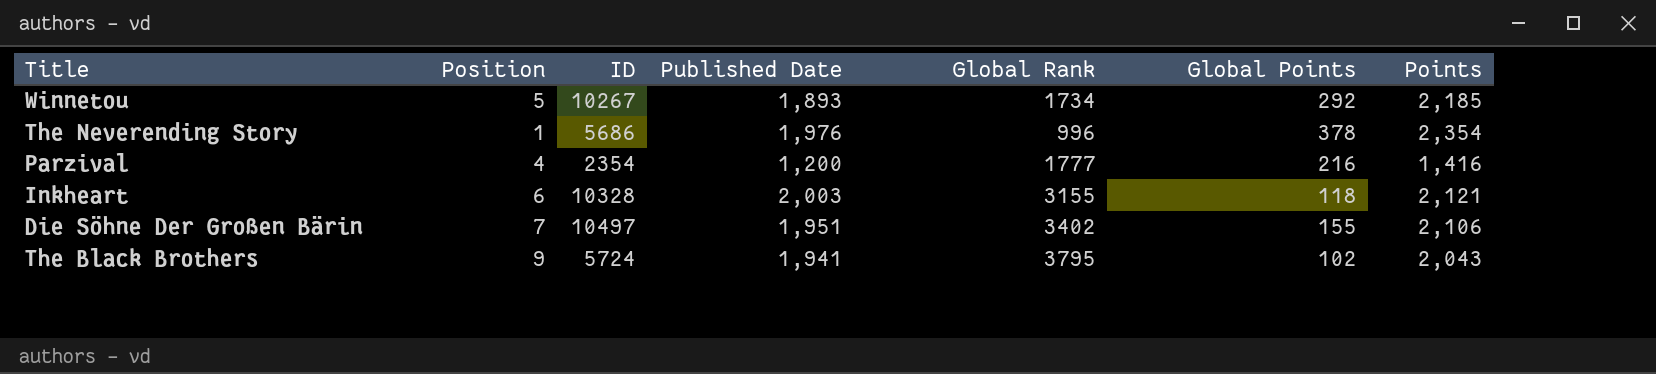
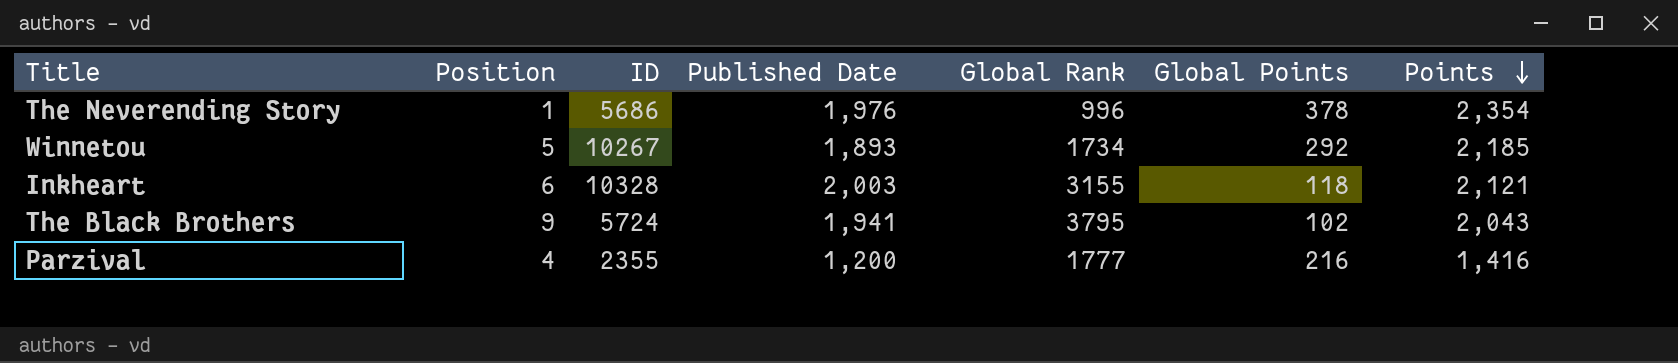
row order: none -> Points descending
row Die Söhne Der Großen Bärin: 7 | 10497 | 1,951 | 3402 | 155 | 2,106 -> none
Parzival | ID: 2354 -> 2355

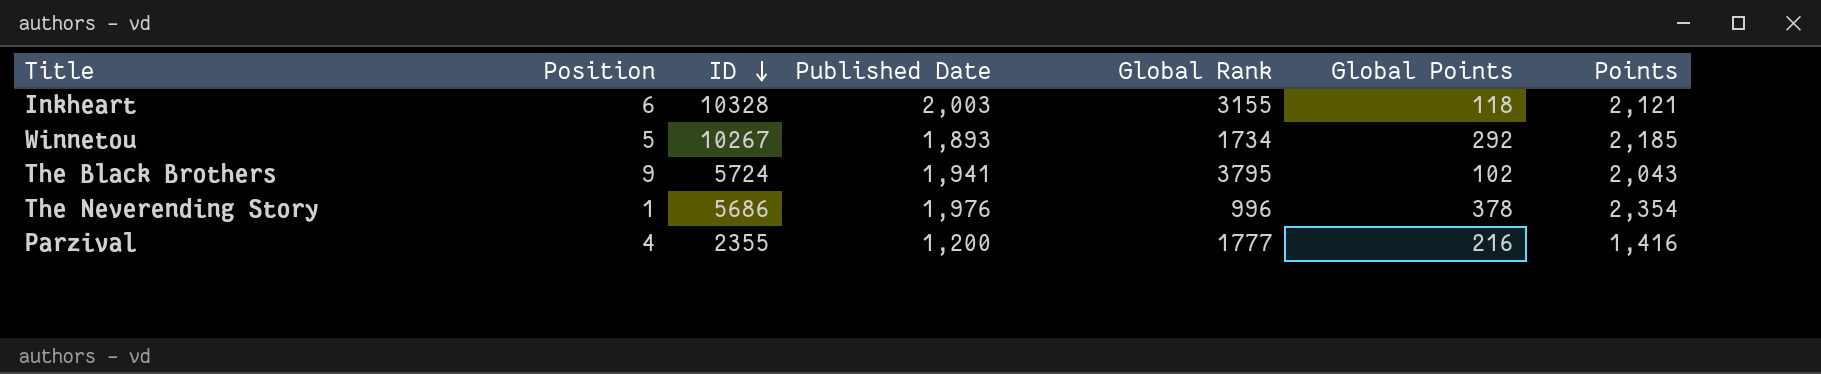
row order: Points descending -> ID descending

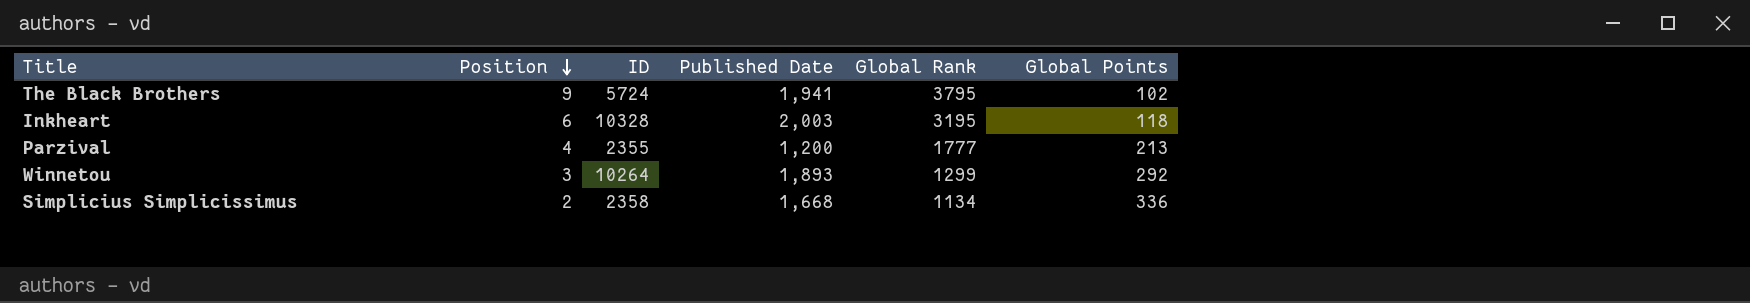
row order: ID descending -> Position descending
column Points | formula: [Published Date] + [Global Points] -> none
row The Neverending Story: 1 | 5686 | 1,976 | 996 | 378 | 2,354 -> none
Inkheart | Global Rank: 3155 -> 3195
Parzival | Global Points: 216 -> 213
Winnetou | Position: 5 -> 3
Winnetou | ID: 10267 -> 10264
Winnetou | Global Rank: 1734 -> 1299
row Simplicius Simplicissimus: none -> 2 | 2358 | 1,668 | 1134 | 336

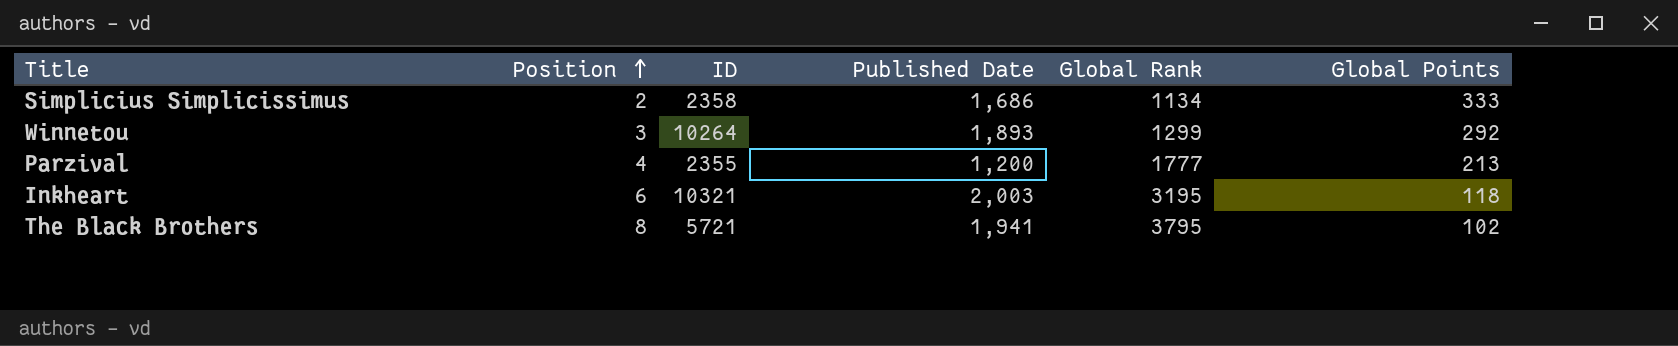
row order: Position descending -> Position ascending
Simplicius Simplicissimus | Published Date: 1,668 -> 1,686
Simplicius Simplicissimus | Global Points: 336 -> 333
Inkheart | ID: 10328 -> 10321
The Black Brothers | Position: 9 -> 8
The Black Brothers | ID: 5724 -> 5721

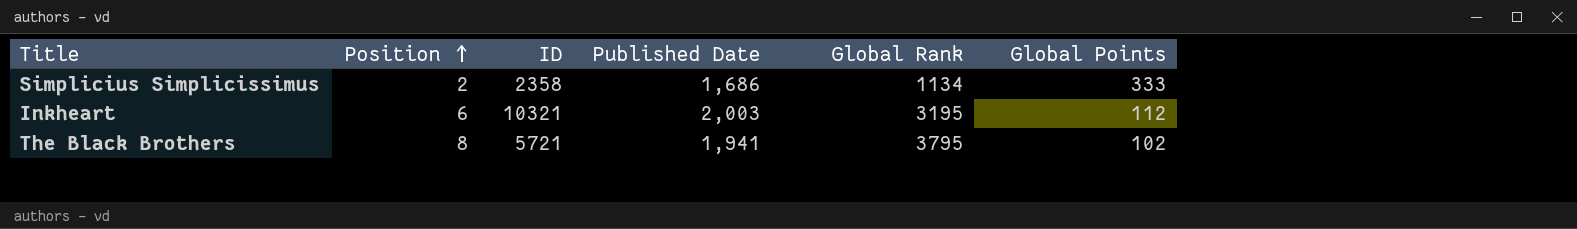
row Winnetou: 3 | 10264 | 1,893 | 1299 | 292 -> none
row Parzival: 4 | 2355 | 1,200 | 1777 | 213 -> none
Inkheart | Global Points: 118 -> 112

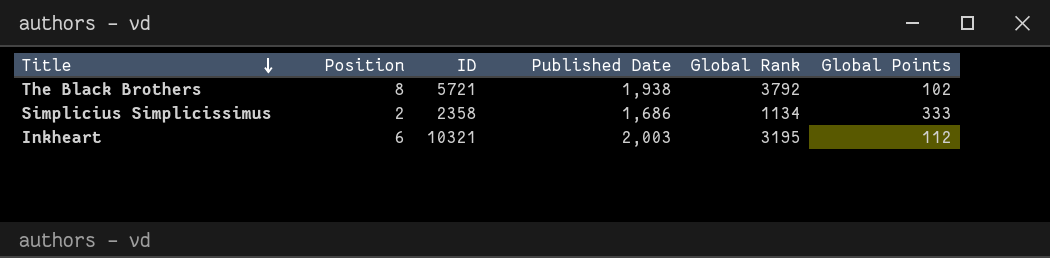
row order: Position ascending -> Title descending
The Black Brothers | Published Date: 1,941 -> 1,938
The Black Brothers | Global Rank: 3795 -> 3792

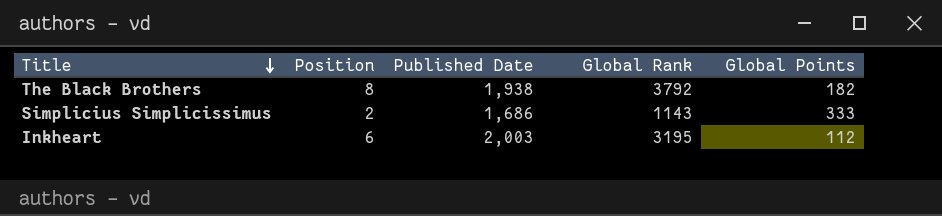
column ID | position: 3 -> none
The Black Brothers | Global Points: 102 -> 182
Simplicius Simplicissimus | Global Rank: 1134 -> 1143

